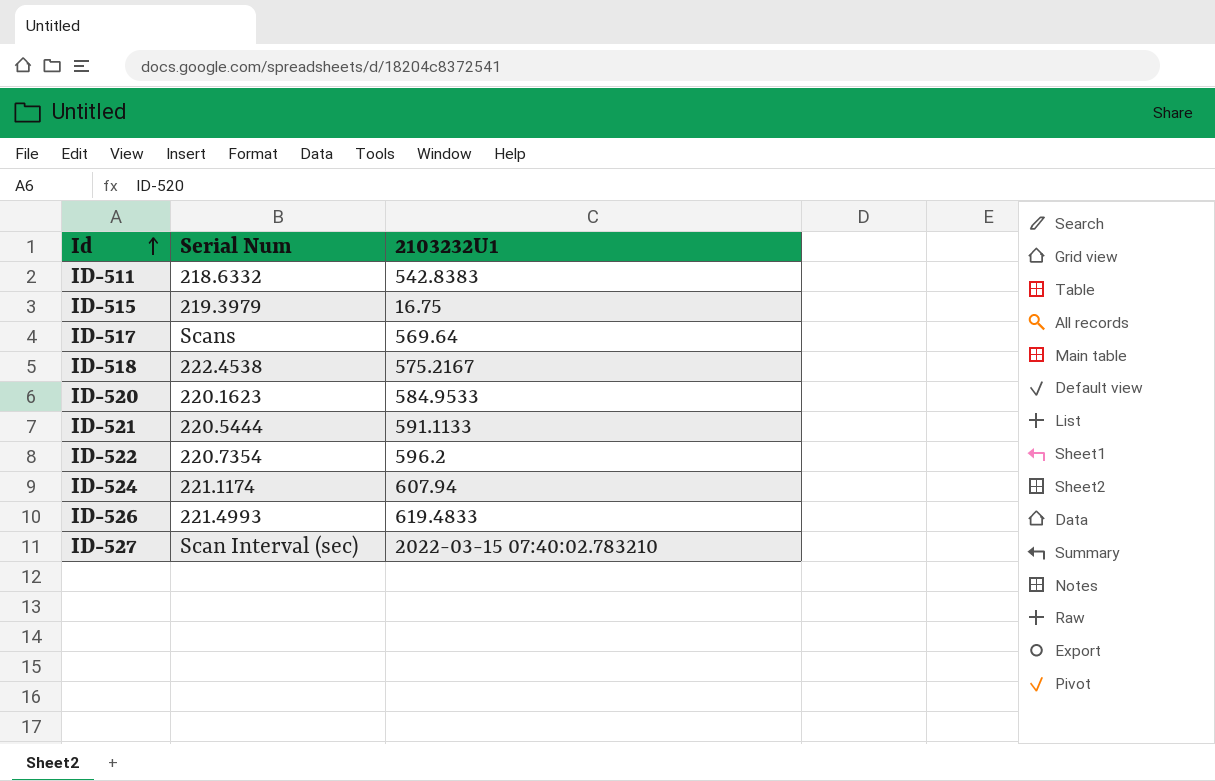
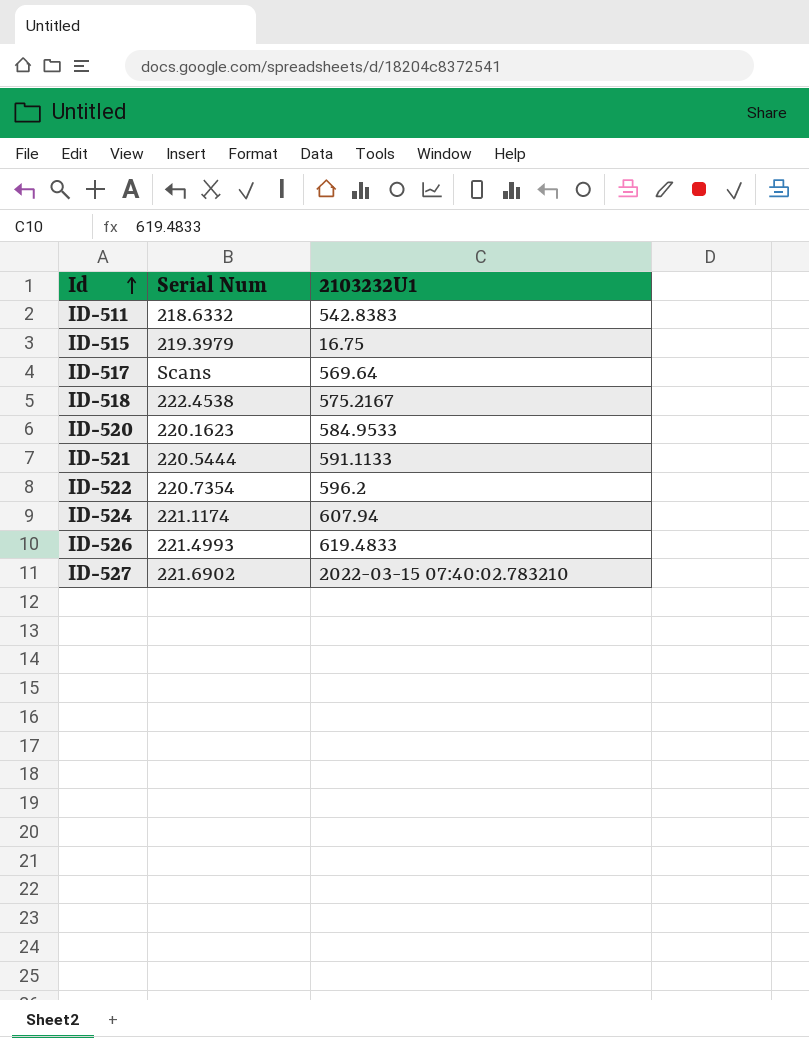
ID-527 | Serial Num: Scan Interval (sec) -> 221.6902

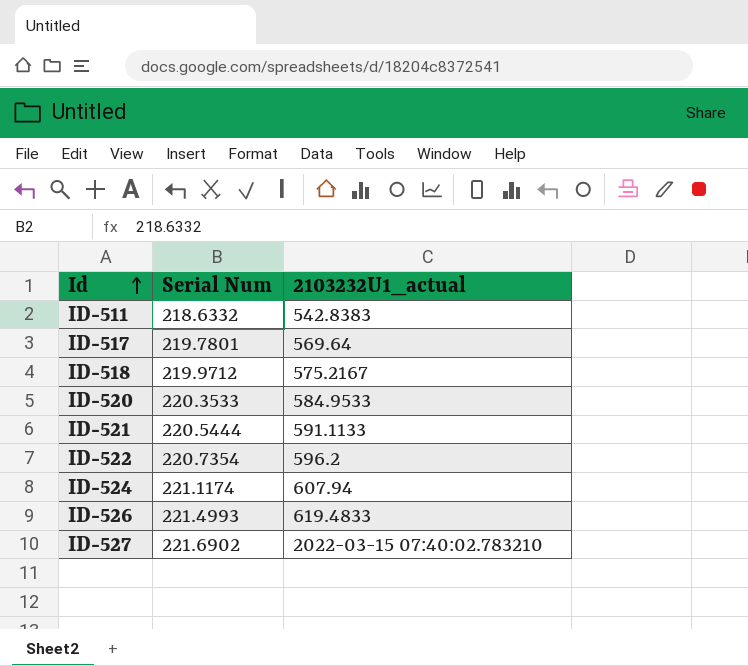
column name: 2103232U1 -> 2103232U1_actual
row ID-515: 219.3979 | 16.75 -> none
ID-517 | Serial Num: Scans -> 219.7801
ID-518 | Serial Num: 222.4538 -> 219.9712
ID-520 | Serial Num: 220.1623 -> 220.3533

